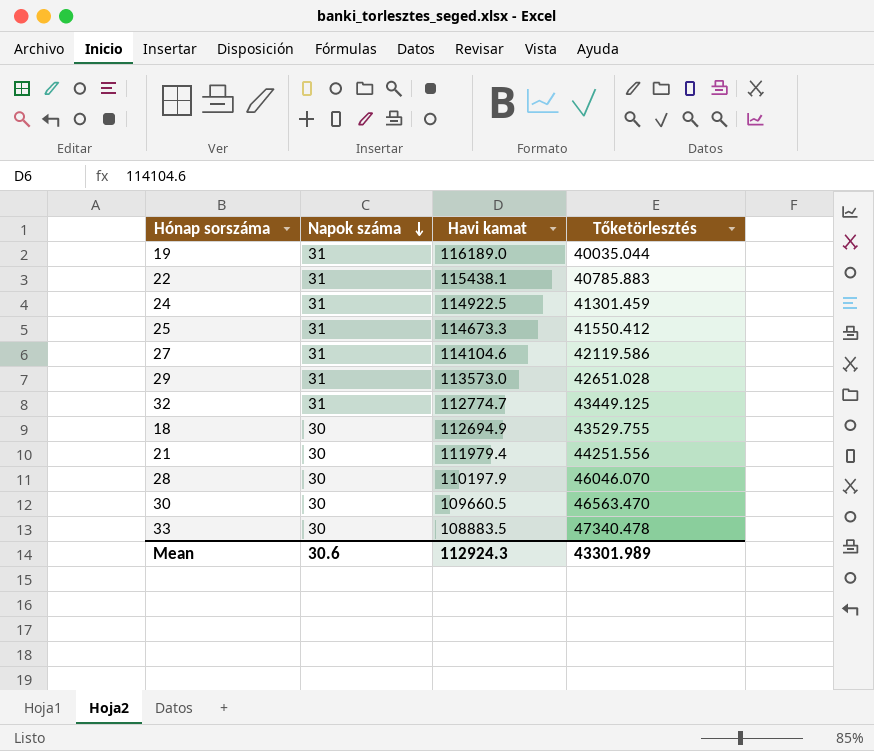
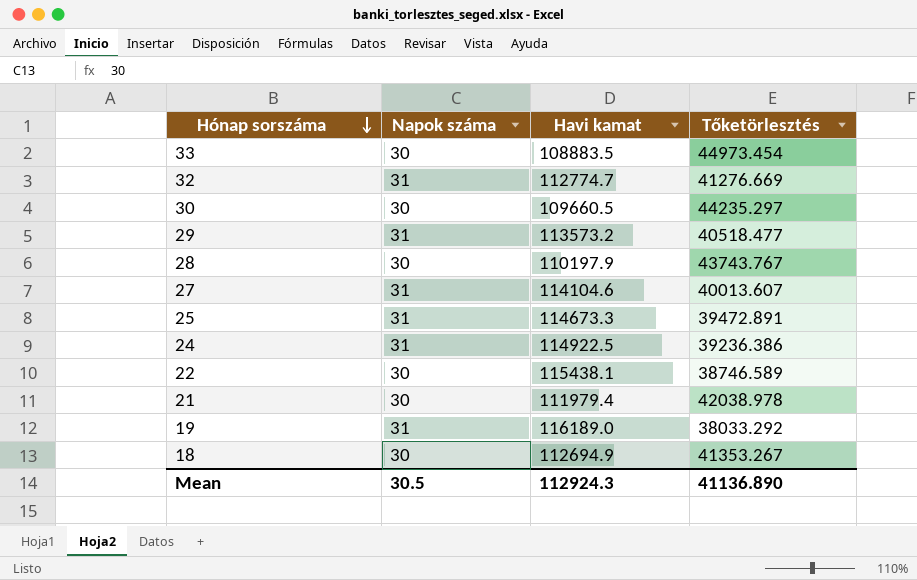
row order: Napok száma descending -> Hónap sorszáma descending
33 | Tőketörlesztés: 47340.478 -> 44973.454
32 | Tőketörlesztés: 43449.125 -> 41276.669
30 | Tőketörlesztés: 46563.470 -> 44235.297
29 | Havi kamat: 113573.0 -> 113573.2
29 | Tőketörlesztés: 42651.028 -> 40518.477
28 | Tőketörlesztés: 46046.070 -> 43743.767
27 | Tőketörlesztés: 42119.586 -> 40013.607
25 | Tőketörlesztés: 41550.412 -> 39472.891
24 | Tőketörlesztés: 41301.459 -> 39236.386
22 | Napok száma: 31 -> 30
22 | Tőketörlesztés: 40785.883 -> 38746.589
21 | Tőketörlesztés: 44251.556 -> 42038.978
19 | Tőketörlesztés: 40035.044 -> 38033.292
18 | Tőketörlesztés: 43529.755 -> 41353.267
Mean | Napok száma: 30.6 -> 30.5
Mean | Tőketörlesztés: 43301.989 -> 41136.890

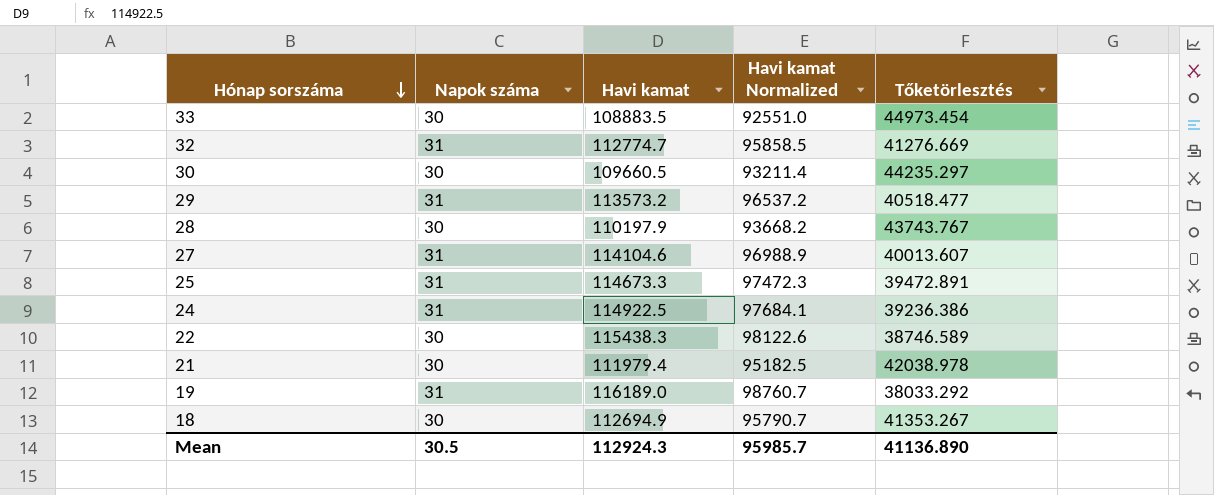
column Havi kamat Normalized | formula: none -> [Havi kamat] * 0.85
22 | Havi kamat: 115438.1 -> 115438.3

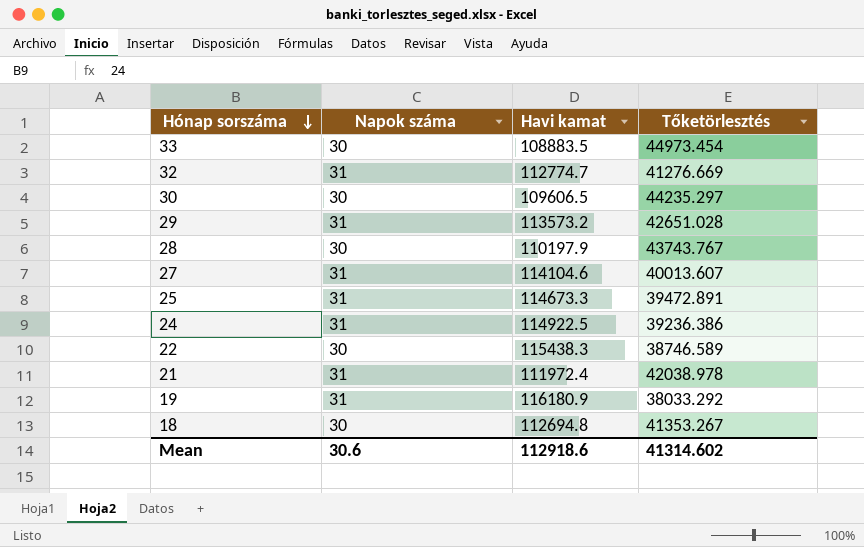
column Havi kamat Normalized | formula: [Havi kamat] * 0.85 -> none
30 | Havi kamat: 109660.5 -> 109606.5
29 | Tőketörlesztés: 40518.477 -> 42651.028
21 | Napok száma: 30 -> 31
21 | Havi kamat: 111979.4 -> 111972.4
19 | Havi kamat: 116189.0 -> 116180.9
18 | Havi kamat: 112694.9 -> 112694.8
Mean | Napok száma: 30.5 -> 30.6
Mean | Havi kamat: 112924.3 -> 112918.6
Mean | Tőketörlesztés: 41136.890 -> 41314.602

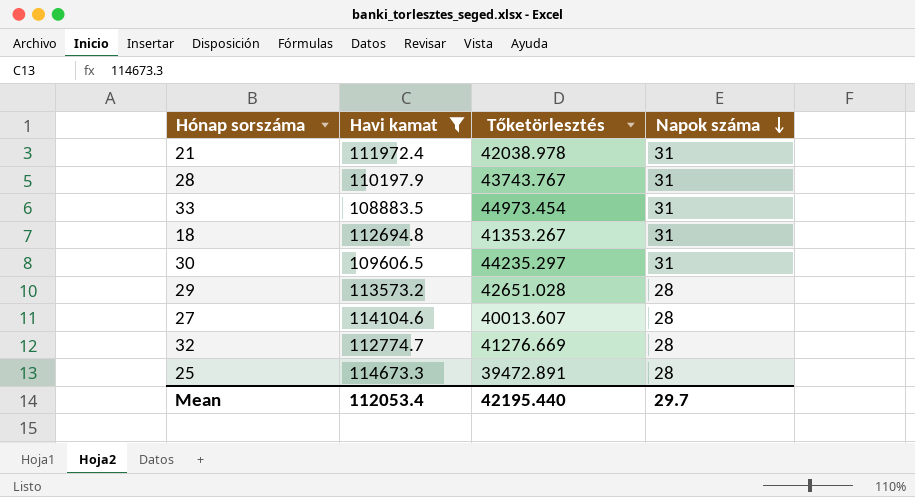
filter: none -> Havi kamat <= 114673.3
row order: Hónap sorszáma descending -> Napok száma descending
column Napok száma | position: 2 -> 4
28 | Napok száma: 30 -> 31
33 | Napok száma: 30 -> 31
18 | Napok száma: 30 -> 31
30 | Napok száma: 30 -> 31
29 | Napok száma: 31 -> 28
27 | Napok száma: 31 -> 28
32 | Napok száma: 31 -> 28
25 | Napok száma: 31 -> 28
Mean | Havi kamat: 112918.6 -> 112053.4
Mean | Tőketörlesztés: 41314.602 -> 42195.440
Mean | Napok száma: 30.6 -> 29.7

